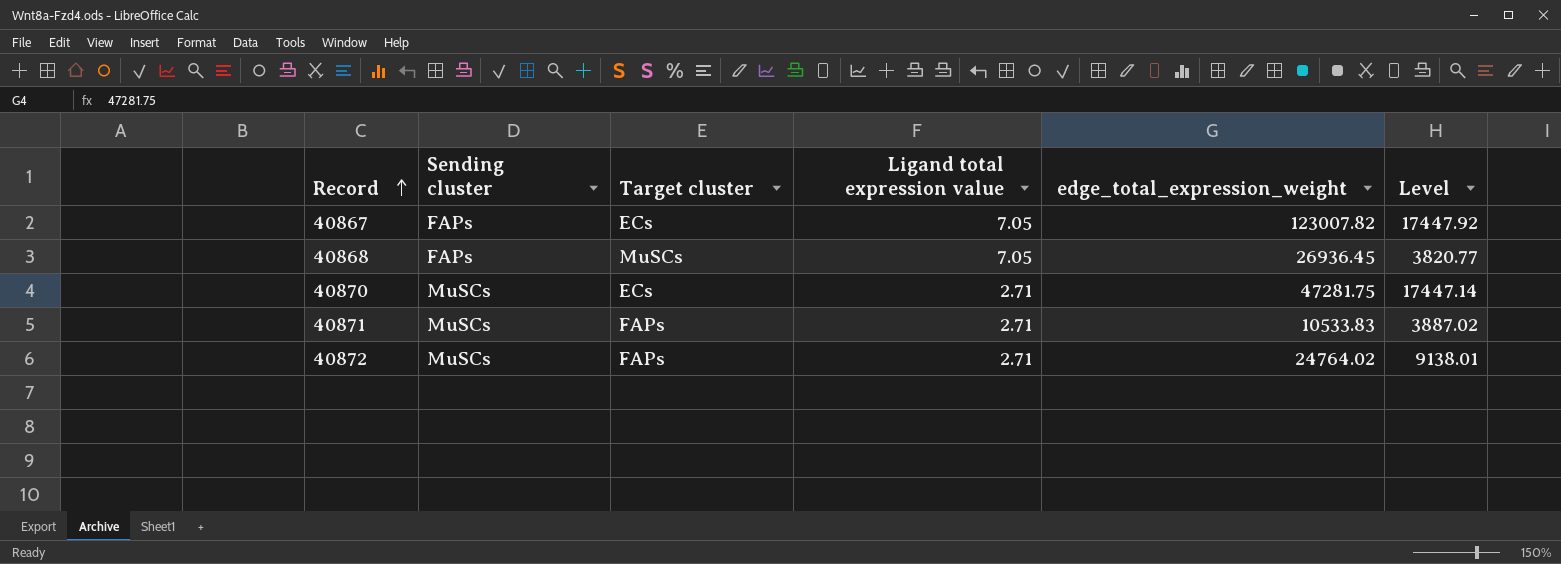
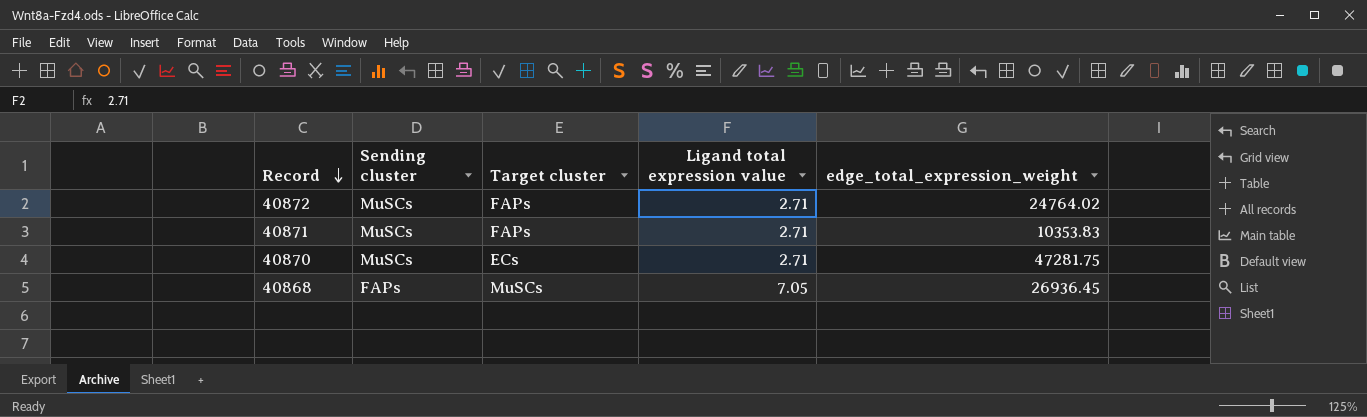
row order: Record ascending -> Record descending
column Level | formula: [edge_total_expression_weight] / [Ligand total expression value] -> none
row 40867: FAPs | ECs | 7.05 | 123007.82 | 17447.92 -> none
40871 | edge_total_expression_weight: 10533.83 -> 10353.83

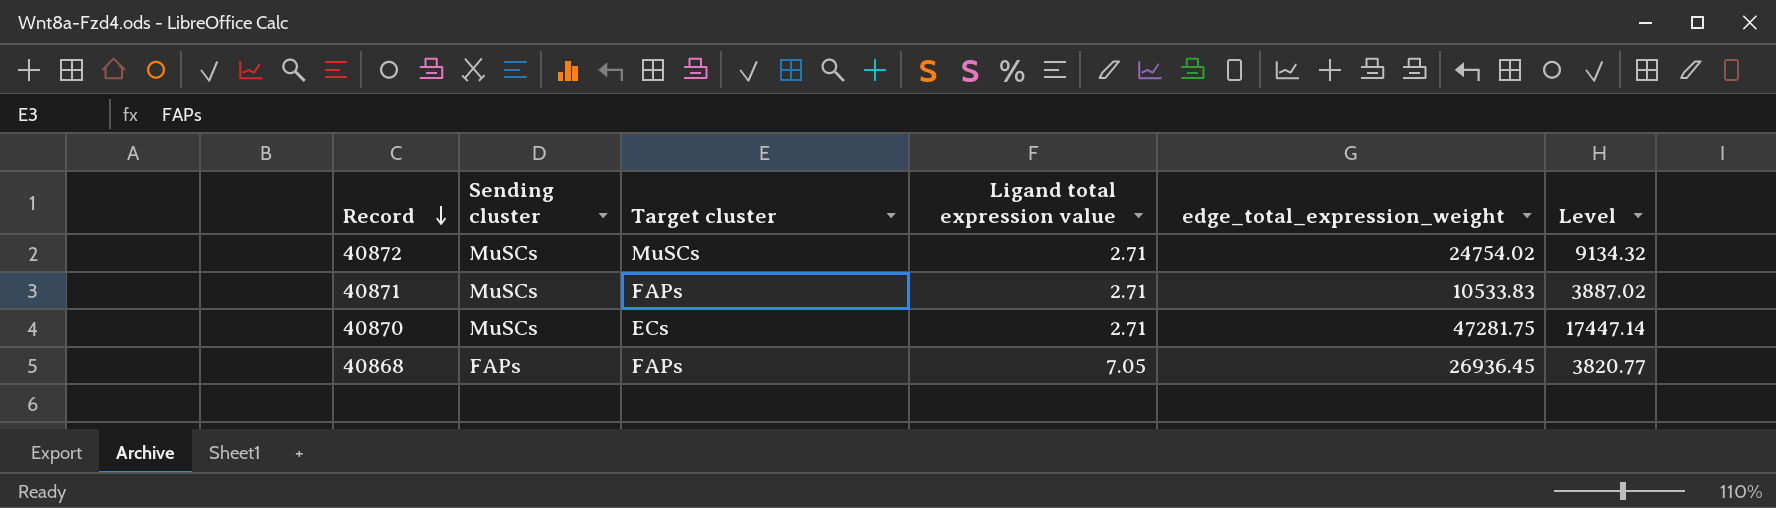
column Level | formula: none -> [edge_total_expression_weight] / [Ligand total expression value]
40872 | Target cluster: FAPs -> MuSCs
40872 | edge_total_expression_weight: 24764.02 -> 24754.02
40871 | edge_total_expression_weight: 10353.83 -> 10533.83
40868 | Target cluster: MuSCs -> FAPs

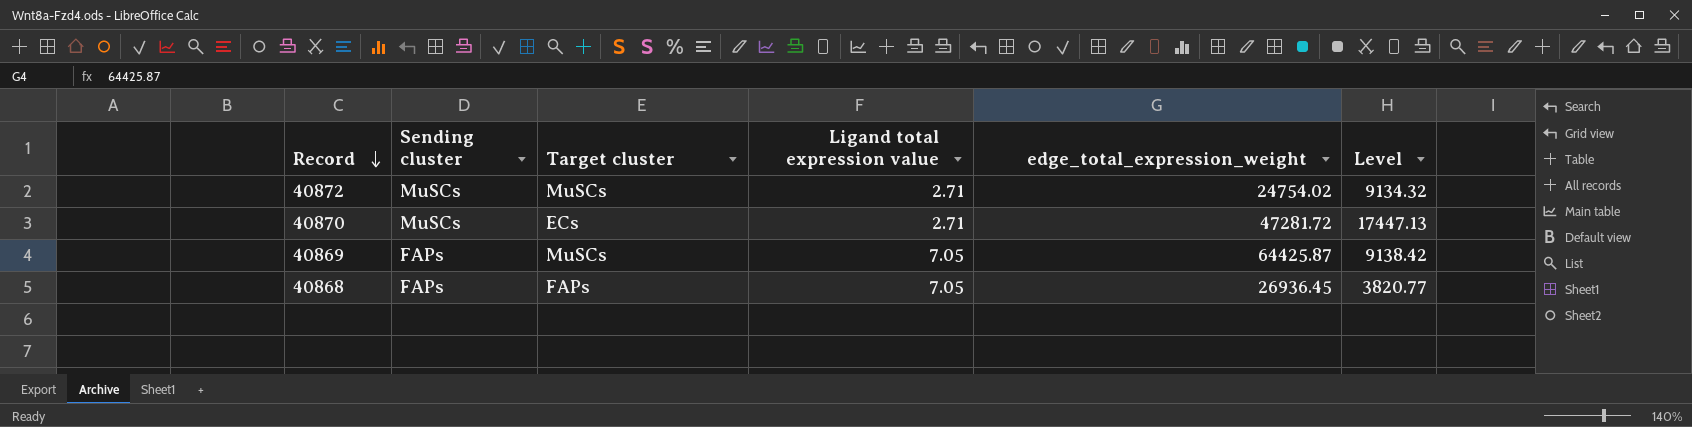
row 40871: MuSCs | FAPs | 2.71 | 10533.83 | 3887.02 -> none
40870 | edge_total_expression_weight: 47281.75 -> 47281.72
40870 | Level: 17447.14 -> 17447.13
row 40869: none -> FAPs | MuSCs | 7.05 | 64425.87 | 9138.42

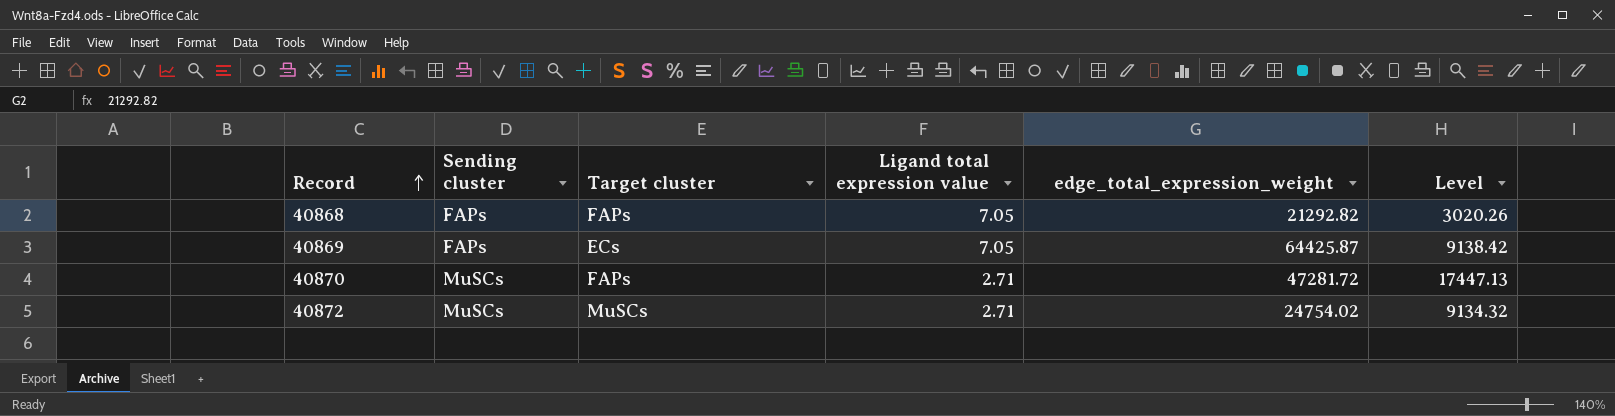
row order: Record descending -> Record ascending
40868 | edge_total_expression_weight: 26936.45 -> 21292.82
40868 | Level: 3820.77 -> 3020.26
40869 | Target cluster: MuSCs -> ECs
40870 | Target cluster: ECs -> FAPs

